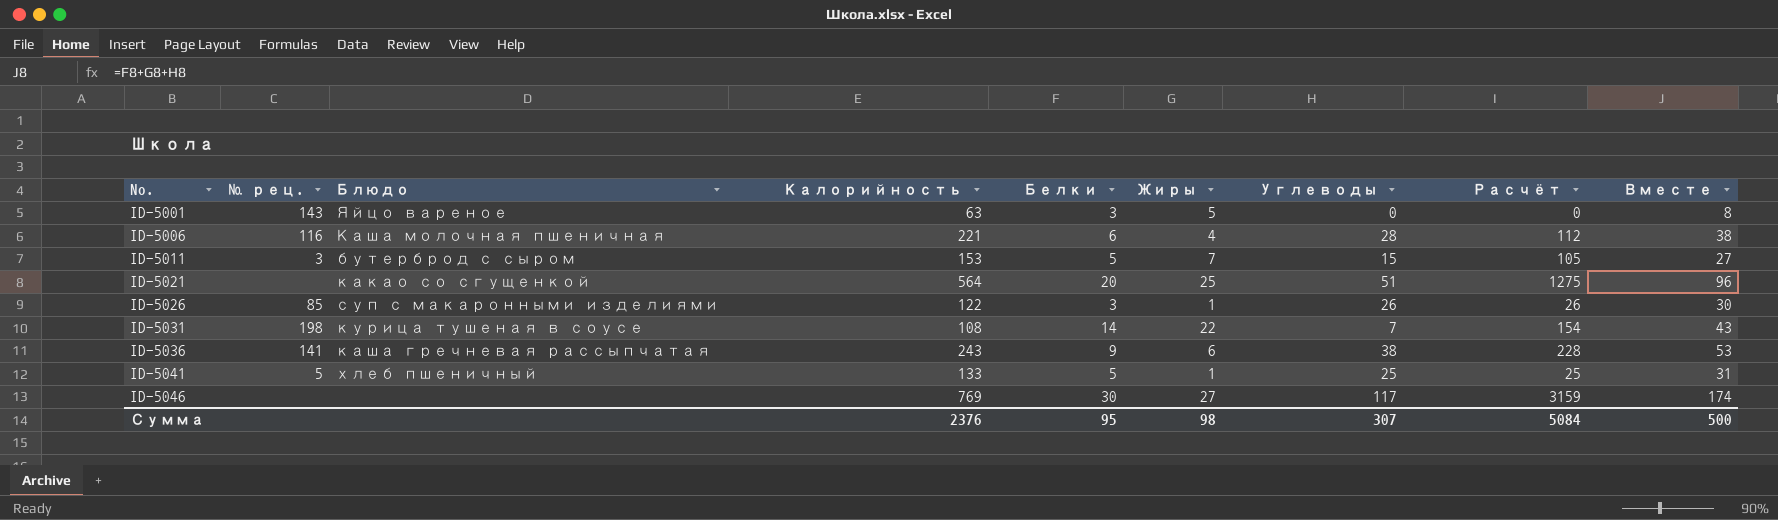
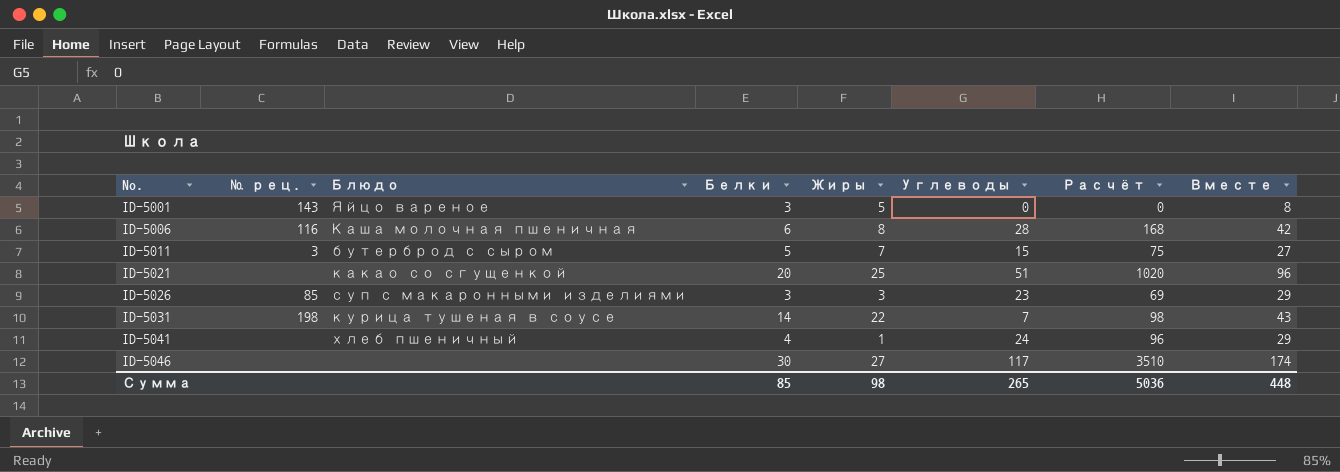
column Калорийность | position: 4 -> none
column Расчёт | formula: [Жиры] * [Углеводы] -> [Белки] * [Углеводы]
row ID-5036: 141 | каша гречневая рассыпчатая | 243 | 9 | 6 | 38 | 228 | 53 -> none
ID-5006 | Жиры: 4 -> 8
ID-5006 | Вместе: 38 -> 42
ID-5026 | Жиры: 1 -> 3
ID-5026 | Углеводы: 26 -> 23
ID-5026 | Вместе: 30 -> 29
ID-5041 | № рец.: 5 -> none
ID-5041 | Белки: 5 -> 4
ID-5041 | Углеводы: 25 -> 24
ID-5041 | Вместе: 31 -> 29
Сумма | Белки: 95 -> 85
Сумма | Углеводы: 307 -> 265
Сумма | Расчёт: 5084 -> 5036
Сумма | Вместе: 500 -> 448

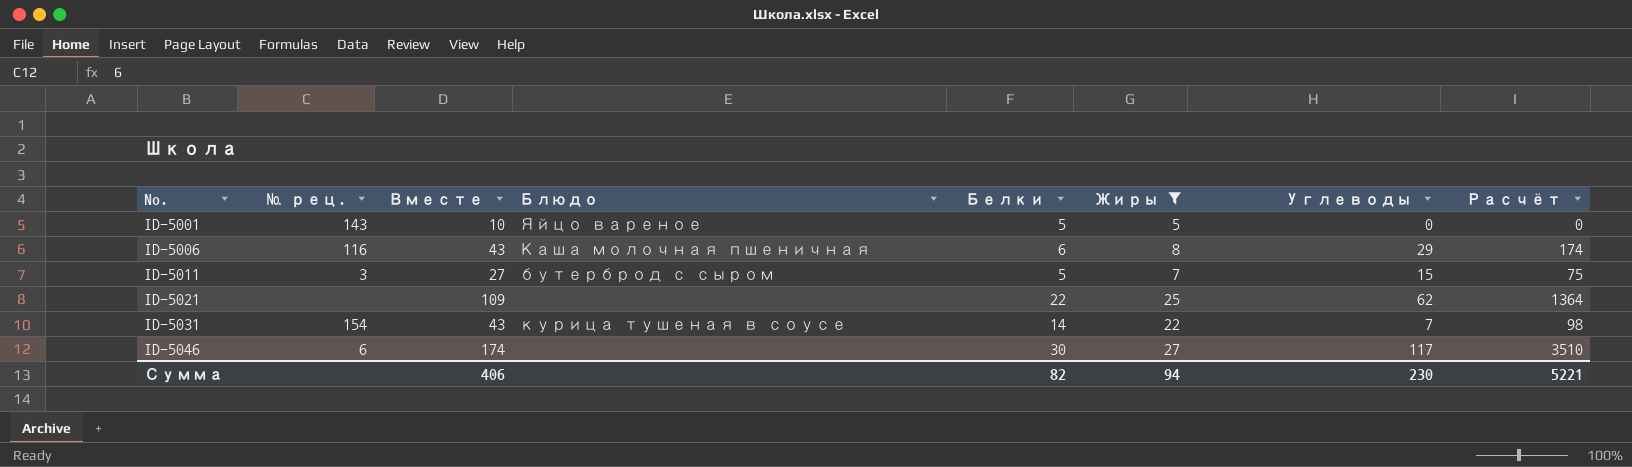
filter: none -> Жиры >= 5
column Вместе | position: 8 -> 3
ID-5001 | Вместе: 8 -> 10
ID-5001 | Белки: 3 -> 5
ID-5006 | Вместе: 42 -> 43
ID-5006 | Углеводы: 28 -> 29
ID-5006 | Расчёт: 168 -> 174
ID-5021 | Вместе: 96 -> 109
ID-5021 | Блюдо: какао со сгущенкой -> none
ID-5021 | Белки: 20 -> 22
ID-5021 | Углеводы: 51 -> 62
ID-5021 | Расчёт: 1020 -> 1364
ID-5031 | № рец.: 198 -> 154
ID-5046 | № рец.: none -> 6
Сумма | Вместе: 448 -> 406
Сумма | Белки: 85 -> 82
Сумма | Жиры: 98 -> 94
Сумма | Углеводы: 265 -> 230
Сумма | Расчёт: 5036 -> 5221

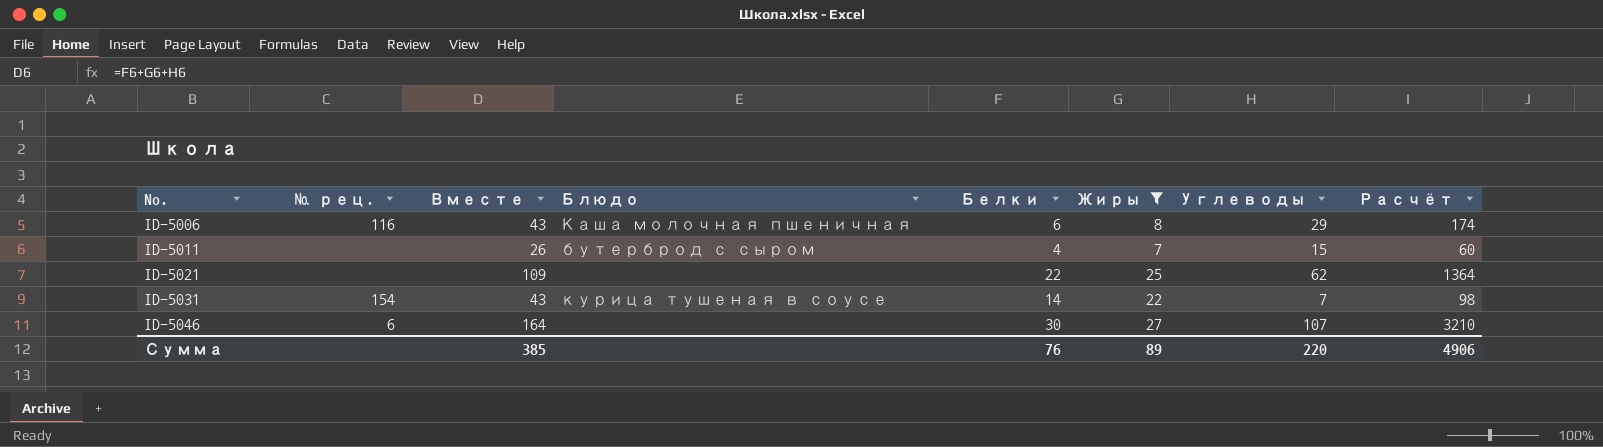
row ID-5001: 143 | 10 | Яйцо вареное | 5 | 5 | 0 | 0 -> none
ID-5011 | № рец.: 3 -> none
ID-5011 | Вместе: 27 -> 26
ID-5011 | Белки: 5 -> 4
ID-5011 | Расчёт: 75 -> 60
ID-5046 | Вместе: 174 -> 164
ID-5046 | Углеводы: 117 -> 107
ID-5046 | Расчёт: 3510 -> 3210
Сумма | Вместе: 406 -> 385
Сумма | Белки: 82 -> 76
Сумма | Жиры: 94 -> 89
Сумма | Углеводы: 230 -> 220
Сумма | Расчёт: 5221 -> 4906

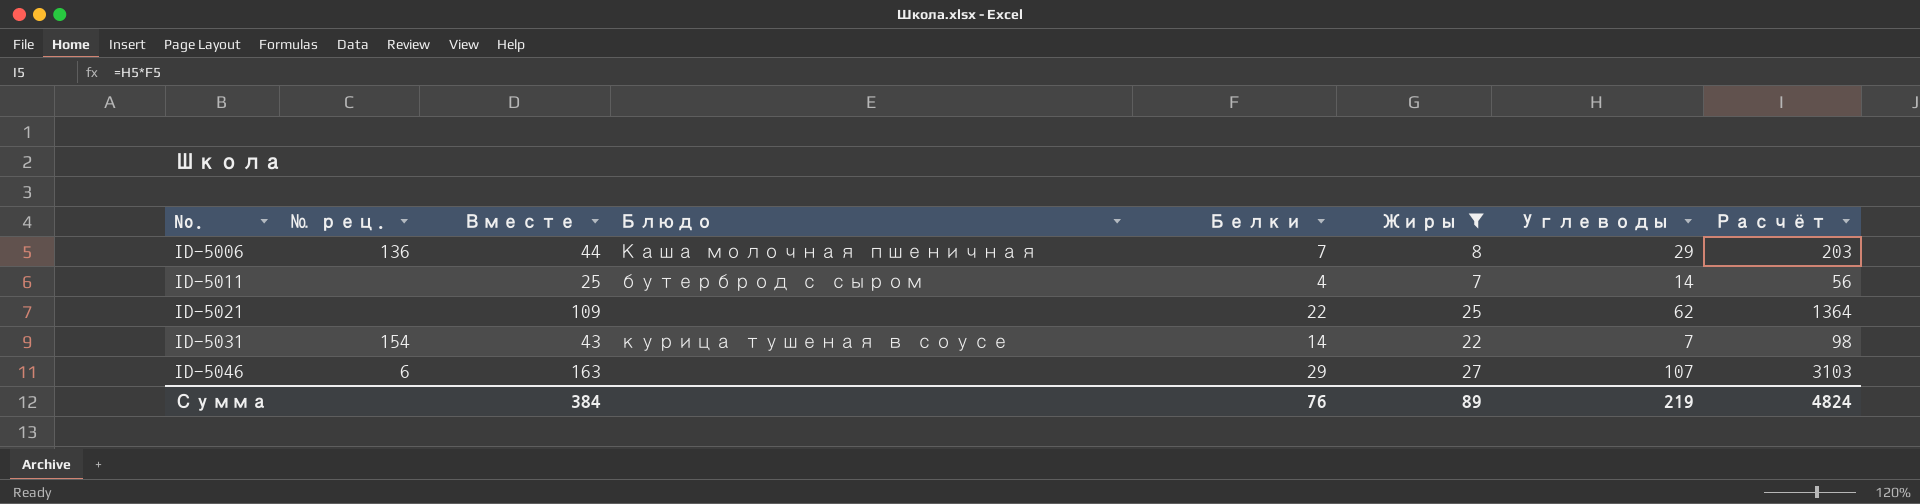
ID-5006 | № рец.: 116 -> 136
ID-5006 | Вместе: 43 -> 44
ID-5006 | Белки: 6 -> 7
ID-5006 | Расчёт: 174 -> 203
ID-5011 | Вместе: 26 -> 25
ID-5011 | Углеводы: 15 -> 14
ID-5011 | Расчёт: 60 -> 56
ID-5046 | Вместе: 164 -> 163
ID-5046 | Белки: 30 -> 29
ID-5046 | Расчёт: 3210 -> 3103
Сумма | Вместе: 385 -> 384
Сумма | Углеводы: 220 -> 219
Сумма | Расчёт: 4906 -> 4824

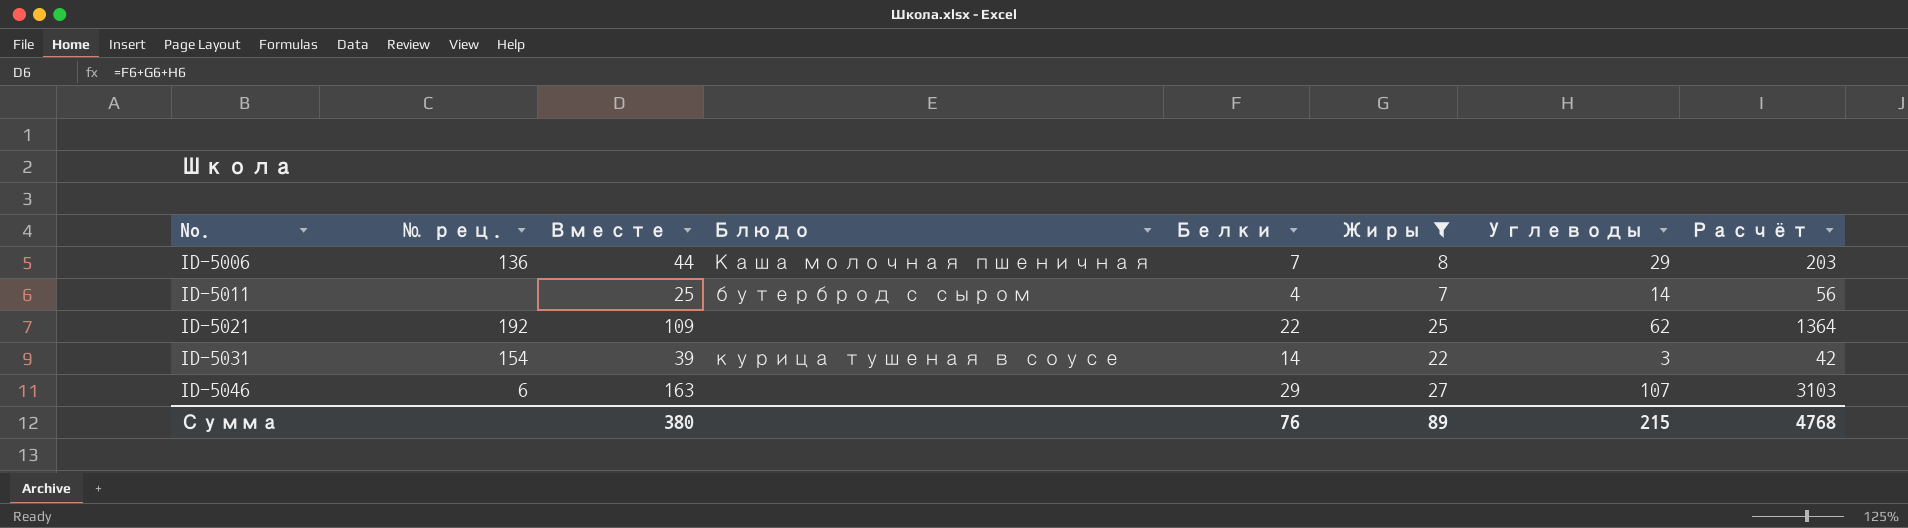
ID-5021 | № рец.: none -> 192
ID-5031 | Вместе: 43 -> 39
ID-5031 | Углеводы: 7 -> 3
ID-5031 | Расчёт: 98 -> 42
Сумма | Вместе: 384 -> 380
Сумма | Углеводы: 219 -> 215
Сумма | Расчёт: 4824 -> 4768

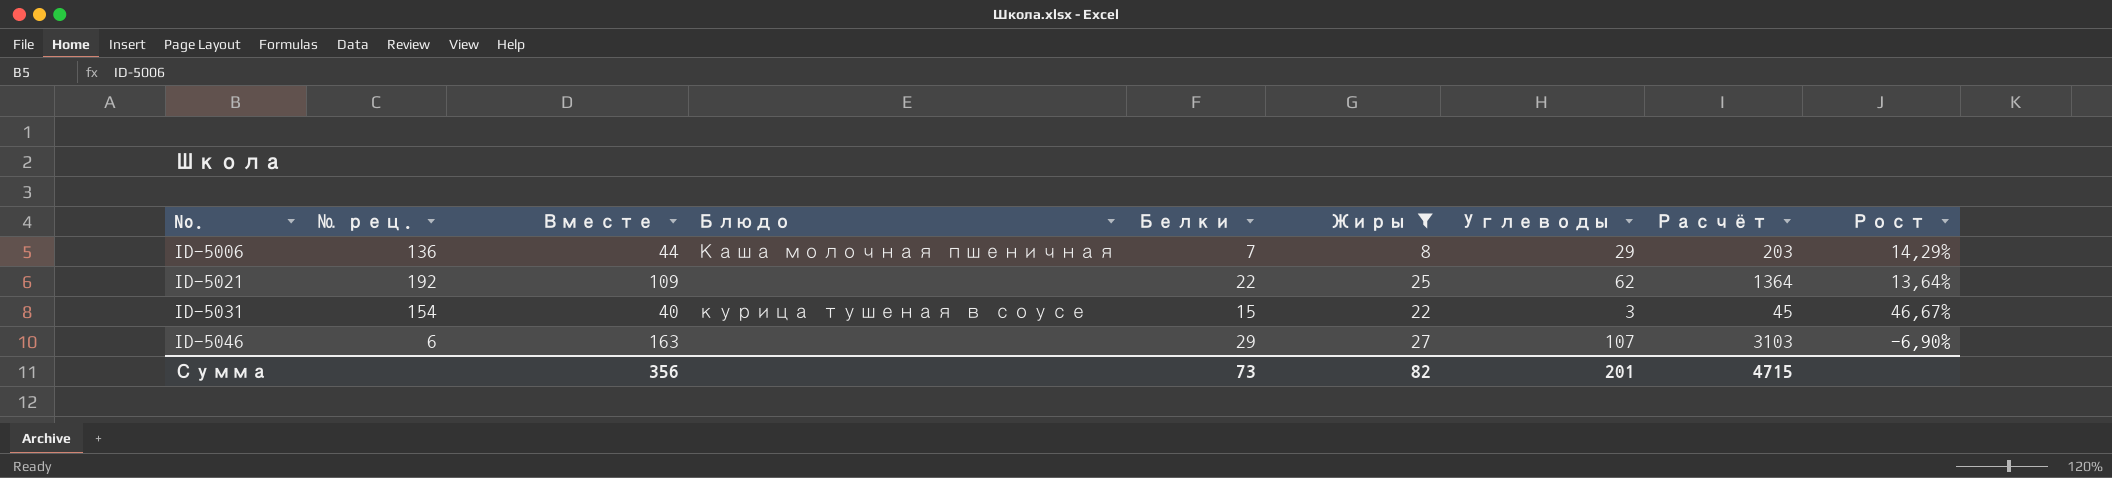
column Рост | formula: none -> ([Жиры] - [Белки]) / [Белки]
row ID-5011: none | 25 | бутерброд с сыром | 4 | 7 | 14 | 56 -> none
ID-5031 | Вместе: 39 -> 40
ID-5031 | Белки: 14 -> 15
ID-5031 | Расчёт: 42 -> 45
Сумма | Вместе: 380 -> 356
Сумма | Белки: 76 -> 73
Сумма | Жиры: 89 -> 82
Сумма | Углеводы: 215 -> 201
Сумма | Расчёт: 4768 -> 4715

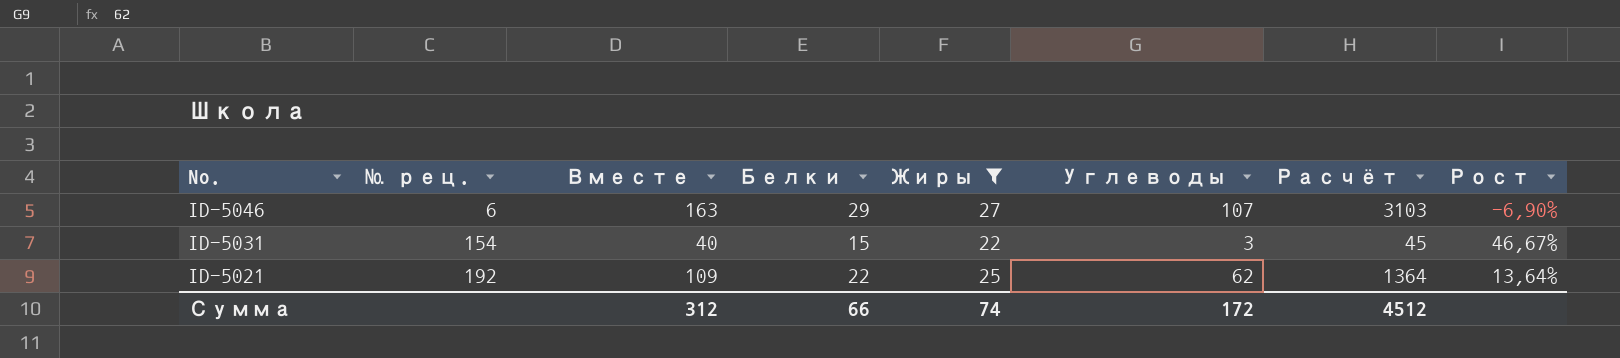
row order: No. ascending -> No. descending
column Блюдо | position: 4 -> none
row ID-5006: 136 | 44 | Каша молочная пшеничная | 7 | 8 | 29 | 203 | 14,29% -> none
Сумма | Вместе: 356 -> 312
Сумма | Белки: 73 -> 66
Сумма | Жиры: 82 -> 74
Сумма | Углеводы: 201 -> 172
Сумма | Расчёт: 4715 -> 4512

